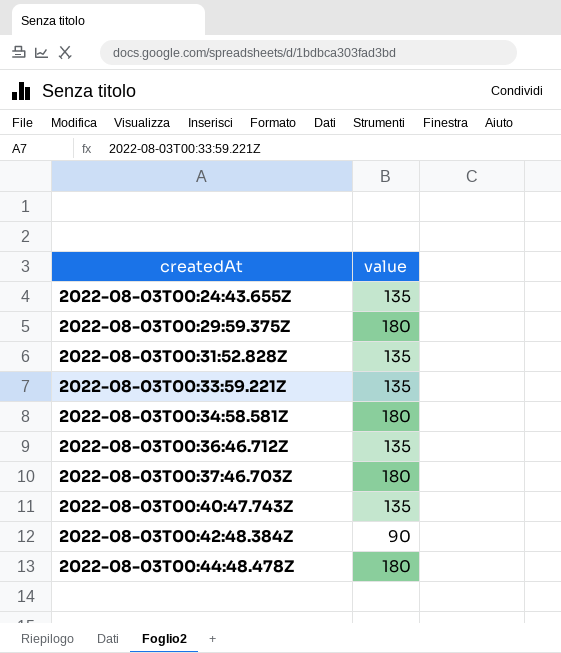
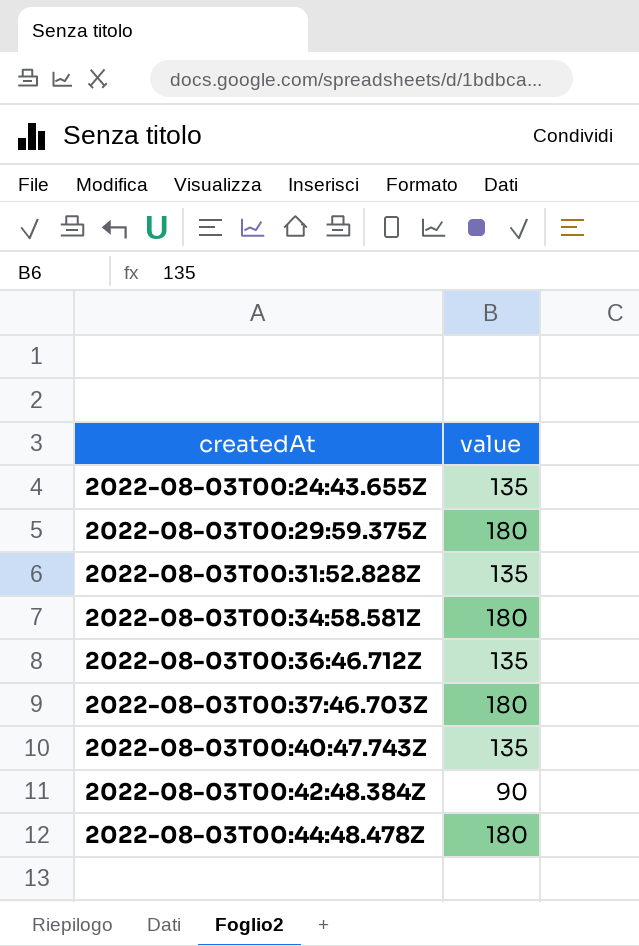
row 2022-08-03T00:33:59.221Z: 135 -> none

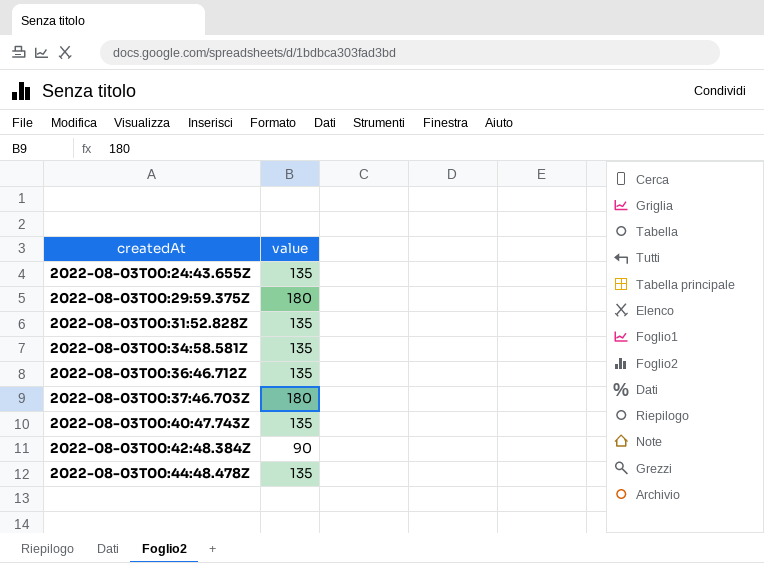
2022-08-03T00:34:58.581Z | value: 180 -> 135
2022-08-03T00:44:48.478Z | value: 180 -> 135

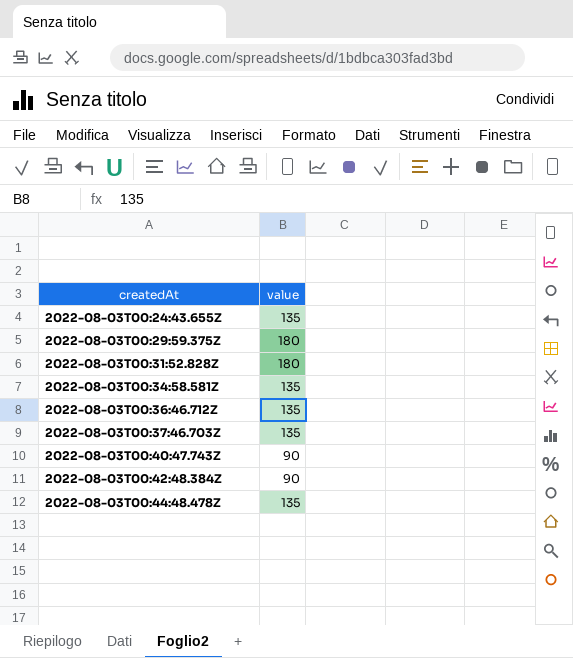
2022-08-03T00:31:52.828Z | value: 135 -> 180
2022-08-03T00:37:46.703Z | value: 180 -> 135
2022-08-03T00:40:47.743Z | value: 135 -> 90

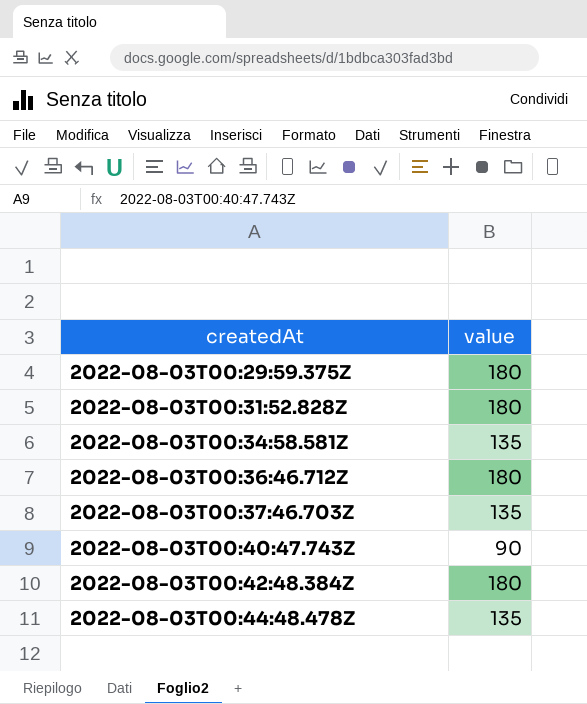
row 2022-08-03T00:24:43.655Z: 135 -> none
2022-08-03T00:36:46.712Z | value: 135 -> 180
2022-08-03T00:42:48.384Z | value: 90 -> 180

